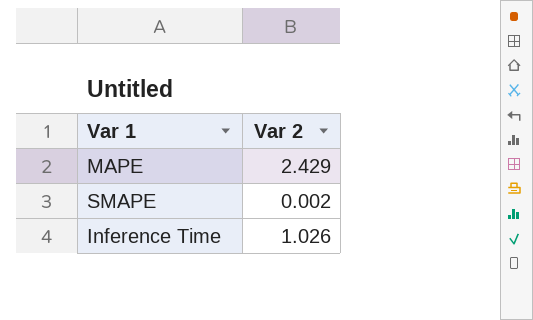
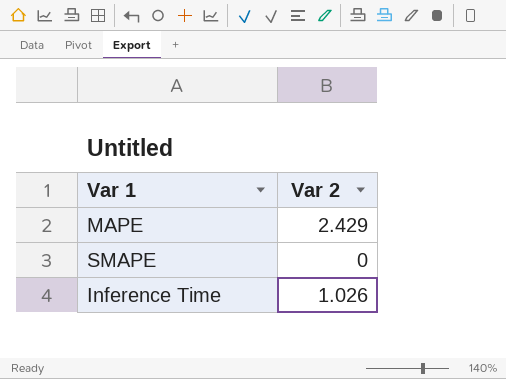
SMAPE | Var 2: 0.002 -> 0

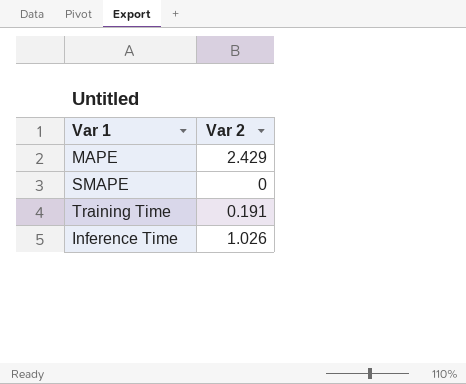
row Training Time: none -> 0.191

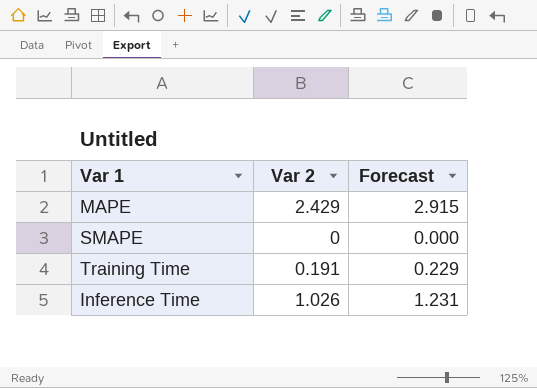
column Forecast | formula: none -> [Var 2] * 1.2

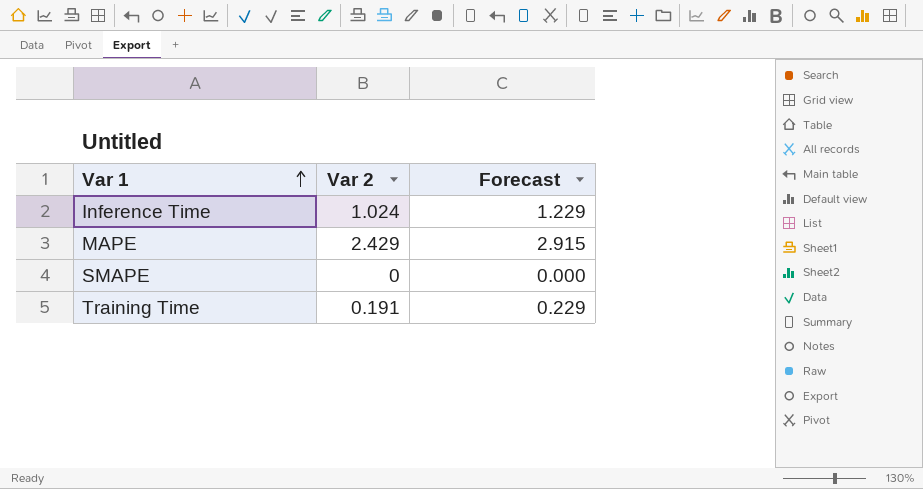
row order: none -> Var 1 ascending
Inference Time | Var 2: 1.026 -> 1.024
Inference Time | Forecast: 1.231 -> 1.229

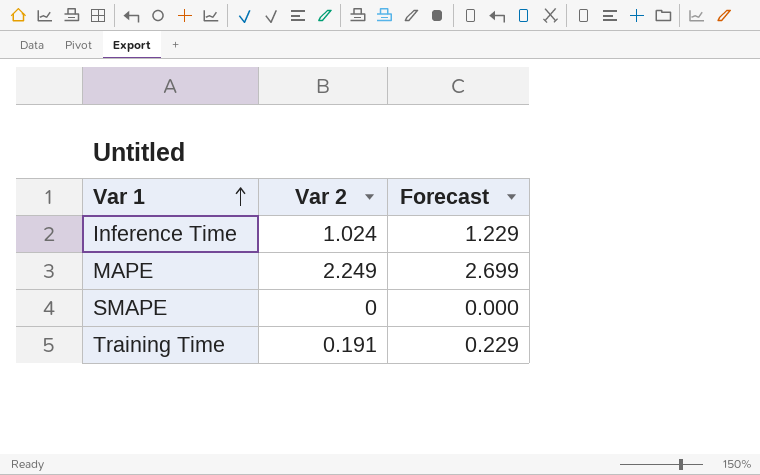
MAPE | Var 2: 2.429 -> 2.249
MAPE | Forecast: 2.915 -> 2.699

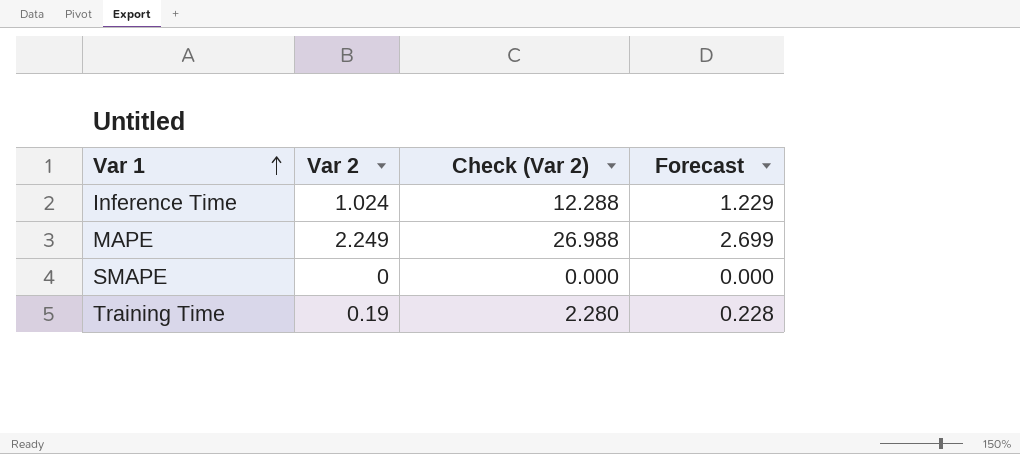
column Check (Var 2) | formula: none -> [Var 2] * 12
Training Time | Var 2: 0.191 -> 0.19
Training Time | Forecast: 0.229 -> 0.228

